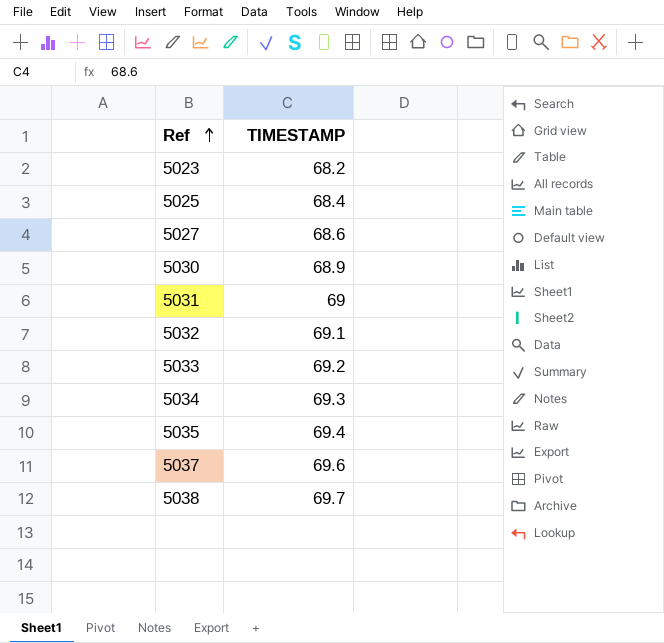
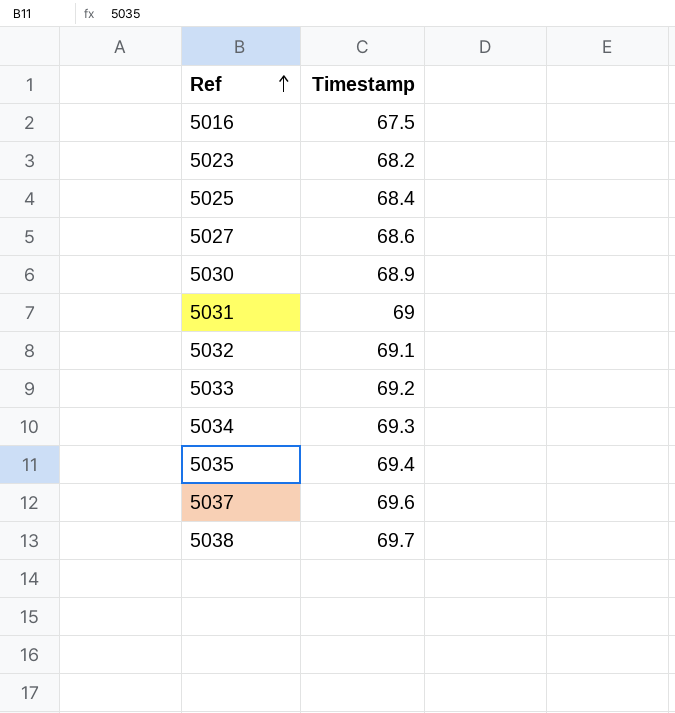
column name: TIMESTAMP -> Timestamp
row 5016: none -> 67.5

